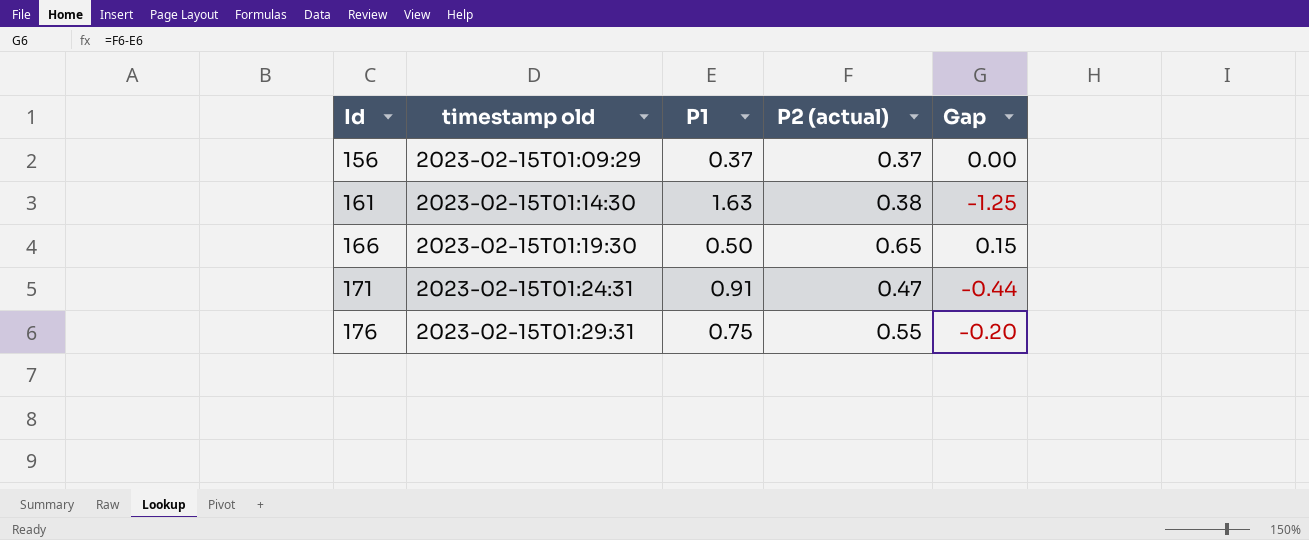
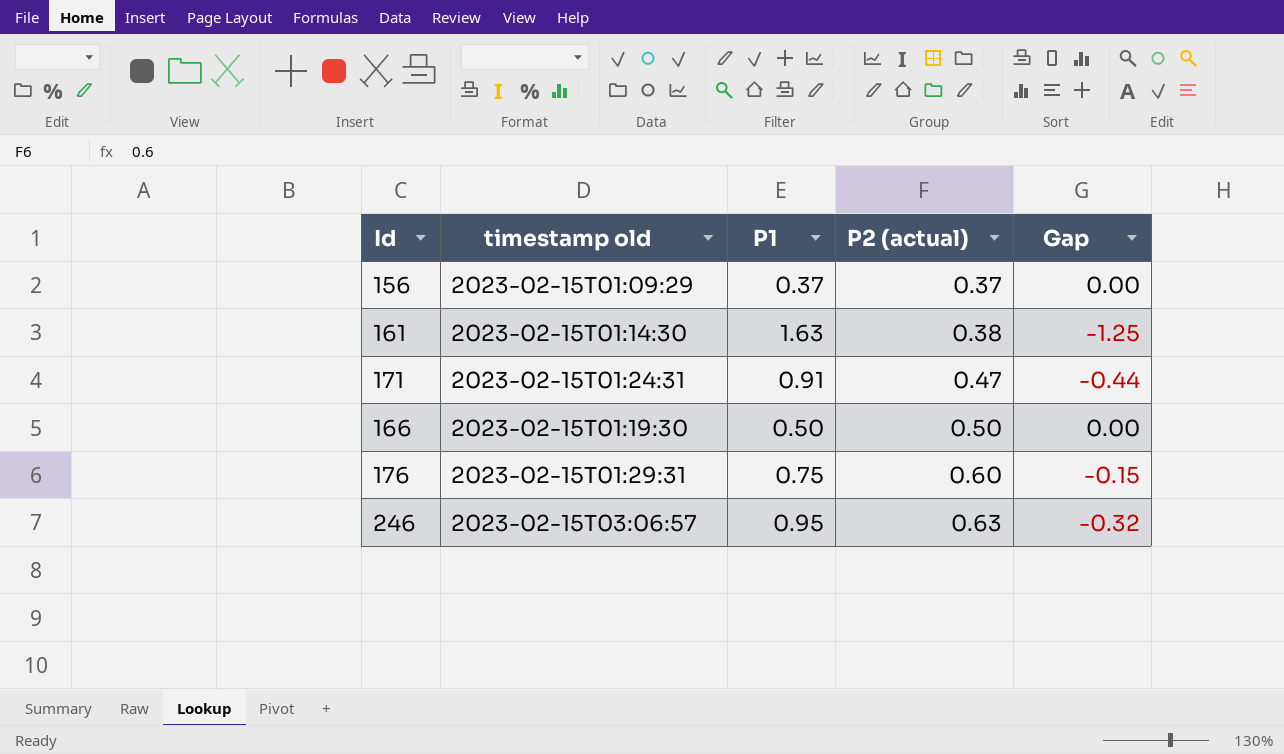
row order: Id ascending -> P2 (actual) ascending
166 | P2 (actual): 0.65 -> 0.50
166 | Gap: 0.15 -> 0.00
176 | P2 (actual): 0.55 -> 0.60
176 | Gap: -0.20 -> -0.15
row 246: none -> 2023-02-15T03:06:57 | 0.95 | 0.63 | -0.32

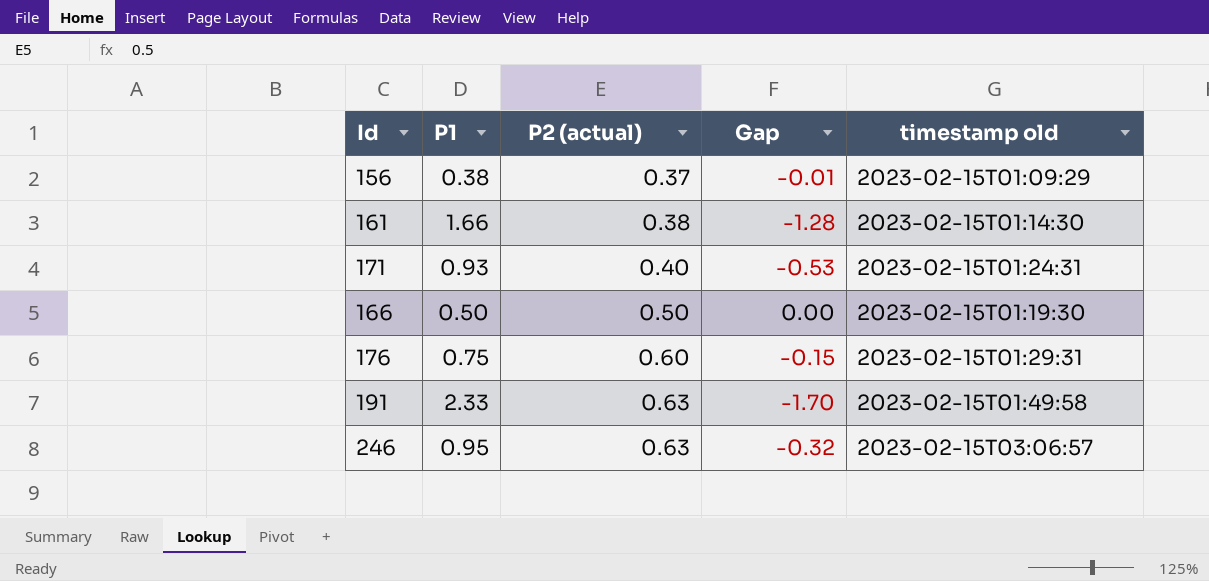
column timestamp old | position: 2 -> 5
156 | P1: 0.37 -> 0.38
156 | Gap: 0.00 -> -0.01
161 | P1: 1.63 -> 1.66
161 | Gap: -1.25 -> -1.28
171 | P1: 0.91 -> 0.93
171 | P2 (actual): 0.47 -> 0.40
171 | Gap: -0.44 -> -0.53
row 191: none -> 2.33 | 0.63 | -1.70 | 2023-02-15T01:49:58

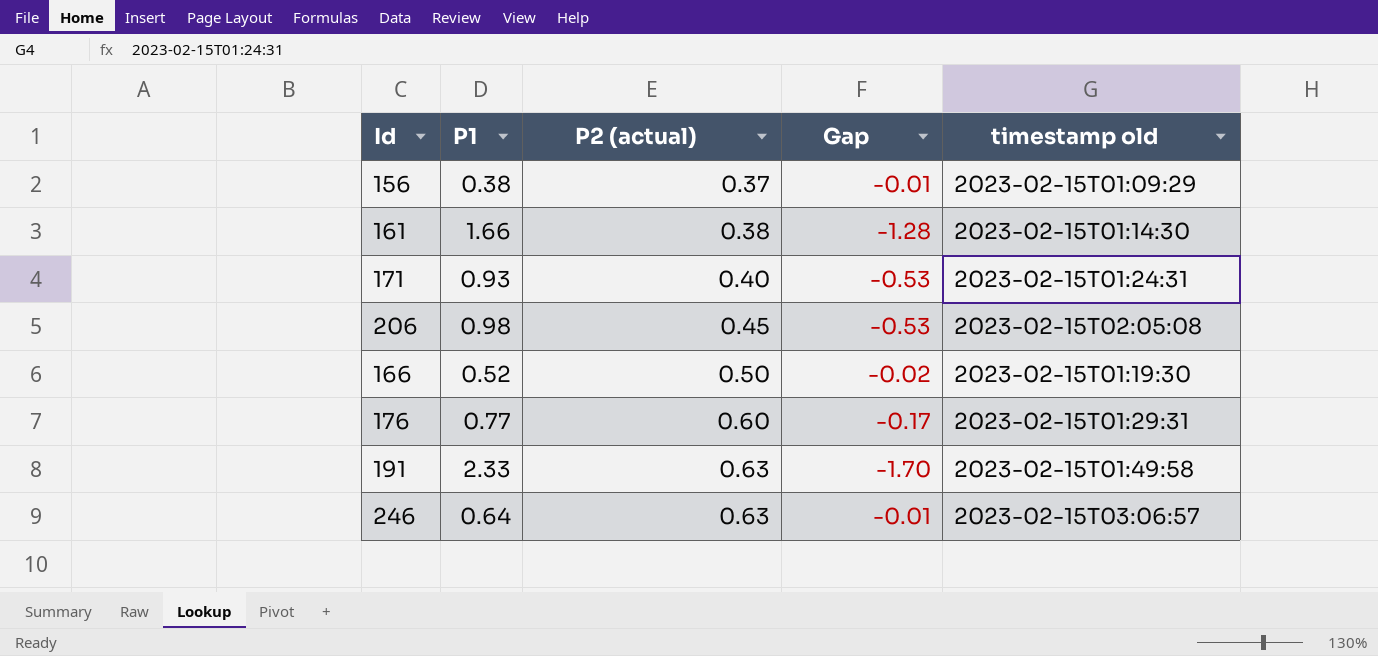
row 206: none -> 0.98 | 0.45 | -0.53 | 2023-02-15T02:05:08
166 | P1: 0.50 -> 0.52
166 | Gap: 0.00 -> -0.02
176 | P1: 0.75 -> 0.77
176 | Gap: -0.15 -> -0.17
246 | P1: 0.95 -> 0.64
246 | Gap: -0.32 -> -0.01

